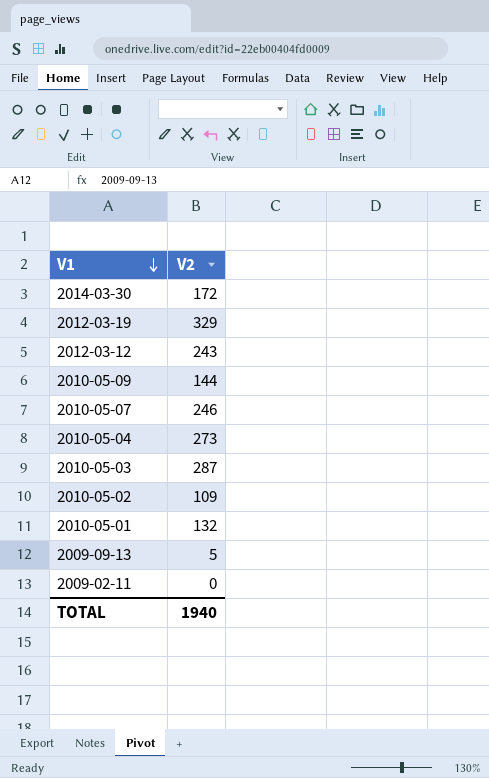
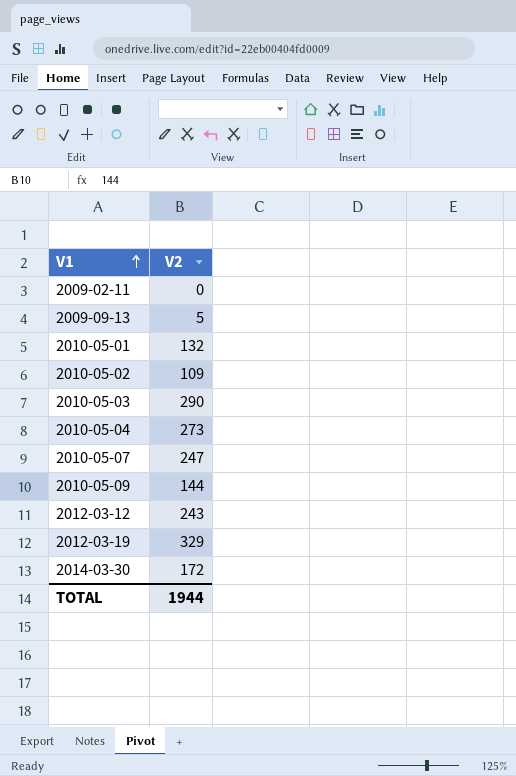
row order: V1 descending -> V1 ascending
2010-05-03 | V2: 287 -> 290
2010-05-07 | V2: 246 -> 247
TOTAL | V2: 1940 -> 1944

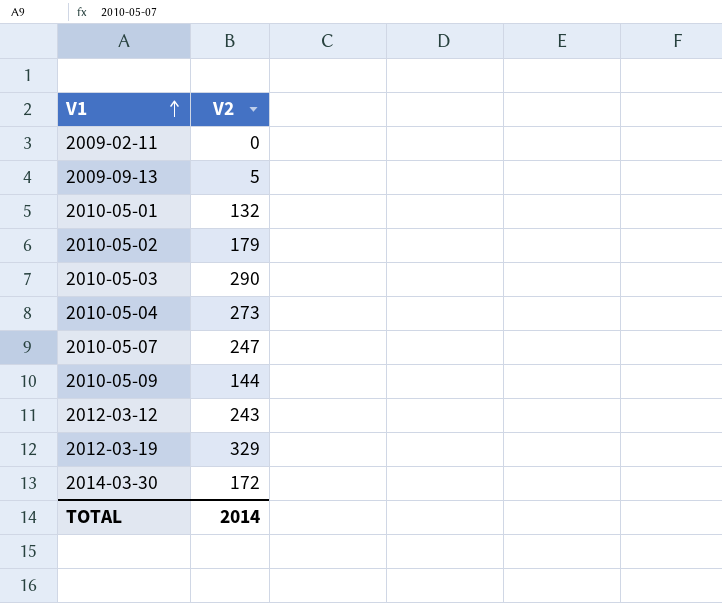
2010-05-02 | V2: 109 -> 179
TOTAL | V2: 1944 -> 2014

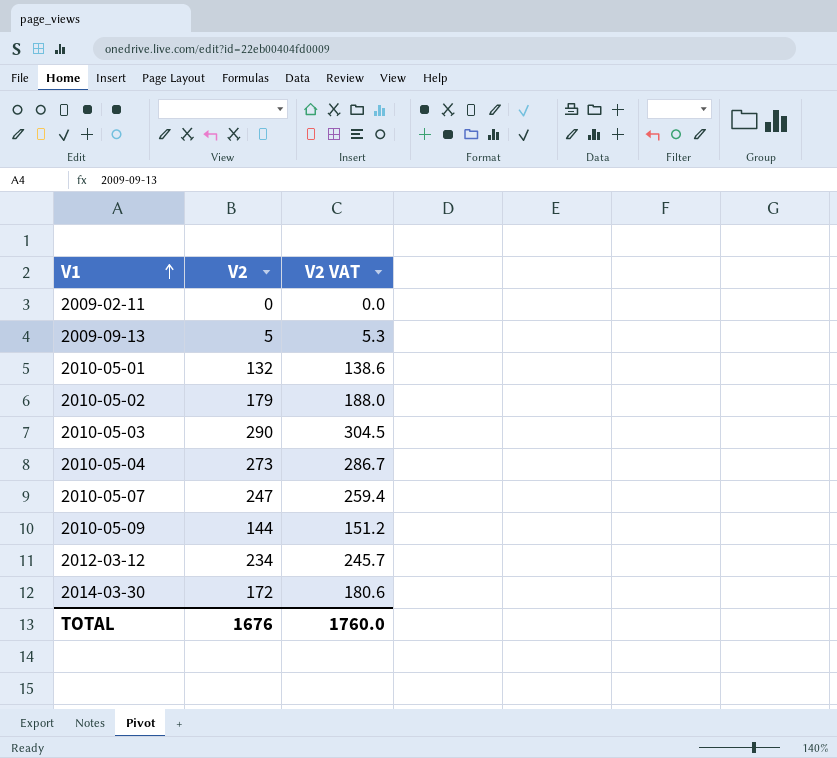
column V2 VAT | formula: none -> [V2] * 1.05
row 2012-03-19: 329 -> none
2012-03-12 | V2: 243 -> 234
TOTAL | V2: 2014 -> 1676

